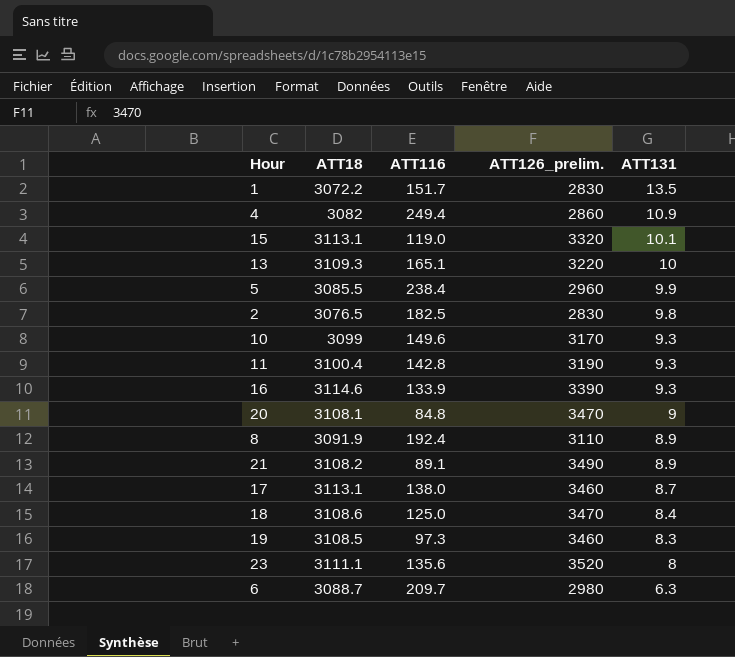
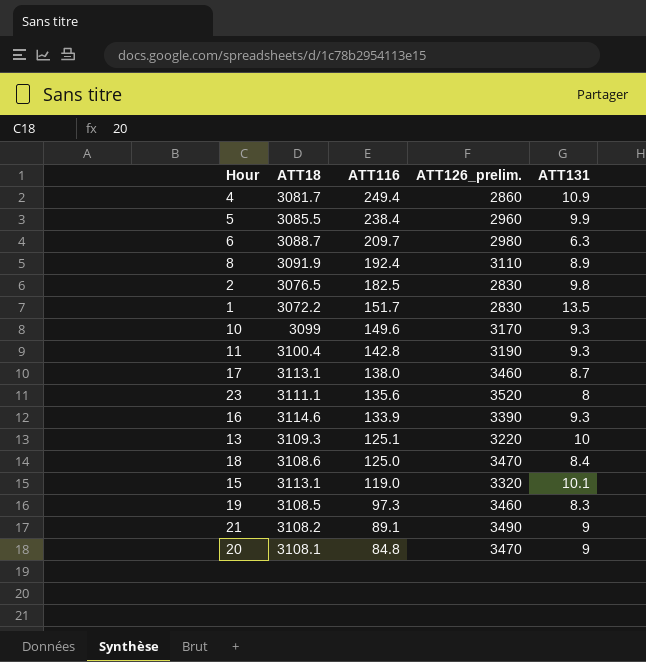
row order: ATT131 descending -> ATT116 descending
4 | ATT18: 3082 -> 3081.7
13 | ATT116: 165.1 -> 125.1
21 | ATT131: 8.9 -> 9

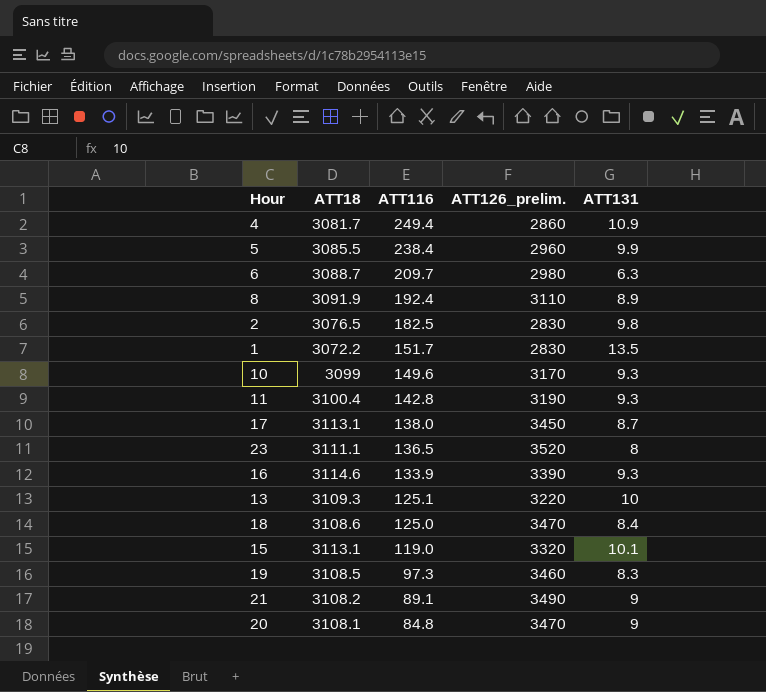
17 | ATT126_prelim.: 3460 -> 3450
23 | ATT116: 135.6 -> 136.5

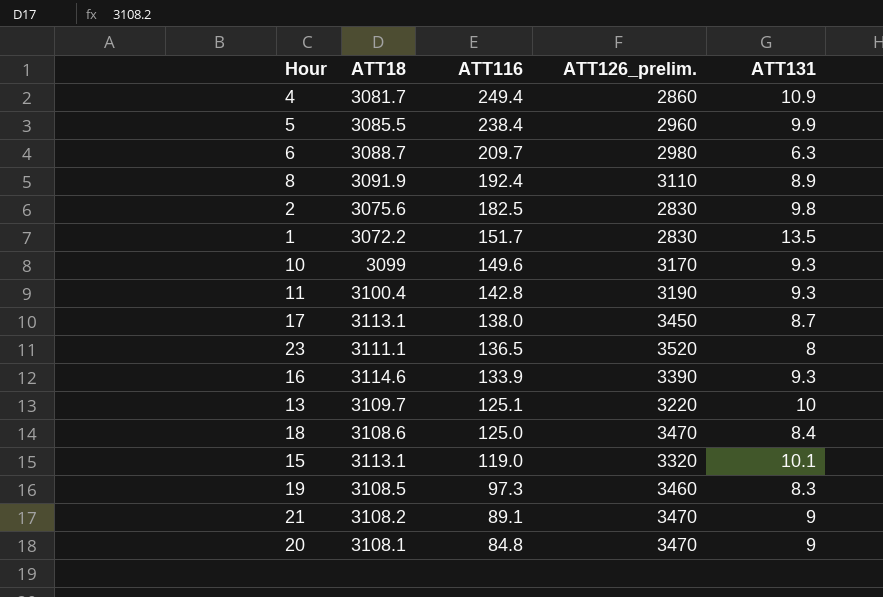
2 | ATT18: 3076.5 -> 3075.6
13 | ATT18: 3109.3 -> 3109.7
21 | ATT126_prelim.: 3490 -> 3470

